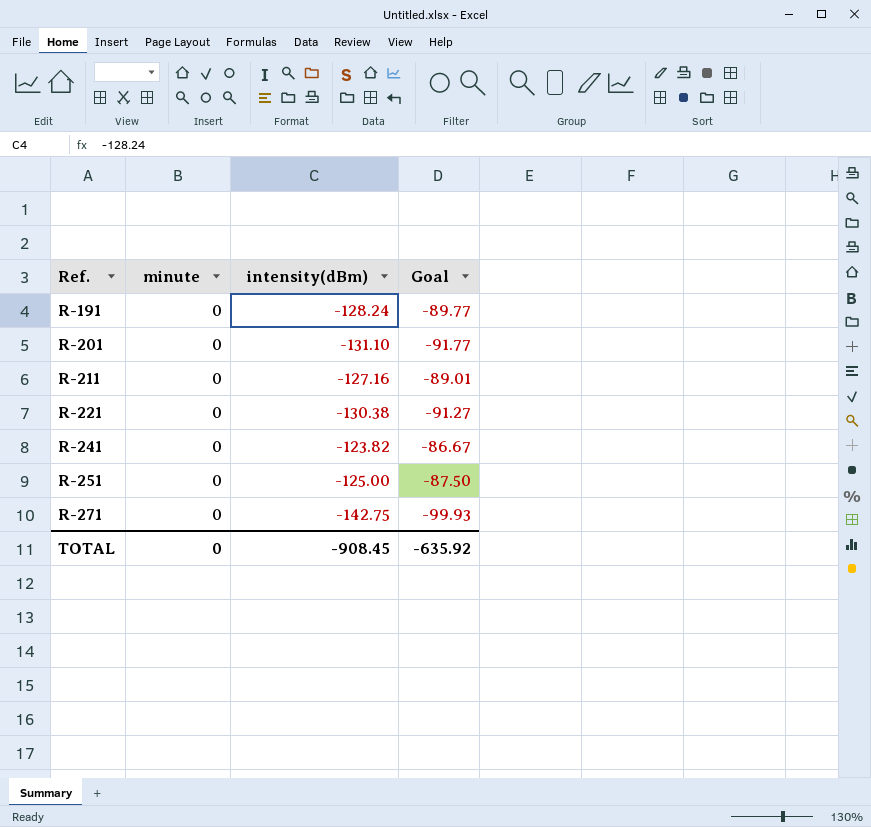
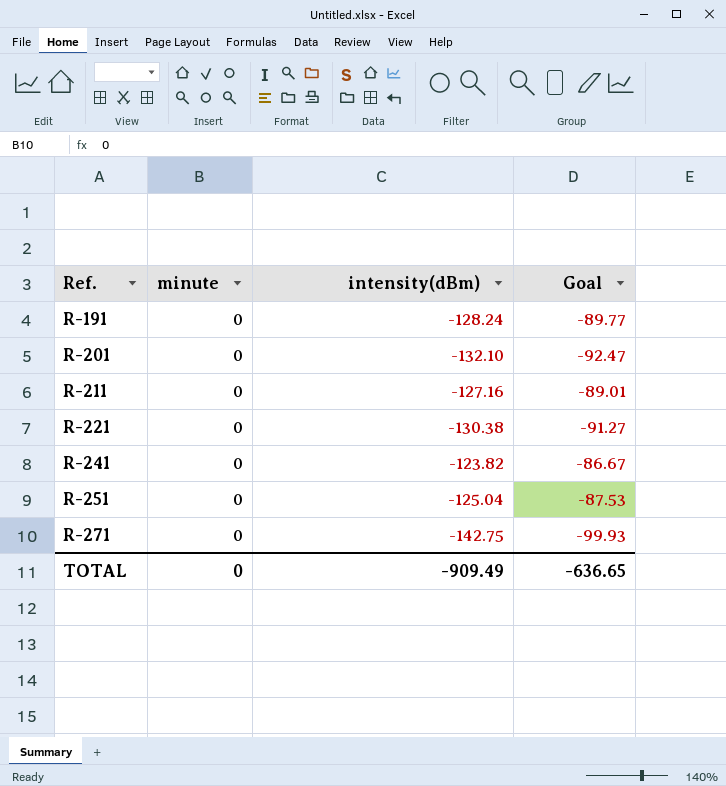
R-201 | intensity(dBm): -131.10 -> -132.10
R-201 | Goal: -91.77 -> -92.47
R-251 | intensity(dBm): -125.00 -> -125.04
R-251 | Goal: -87.50 -> -87.53
TOTAL | intensity(dBm): -908.45 -> -909.49
TOTAL | Goal: -635.92 -> -636.65

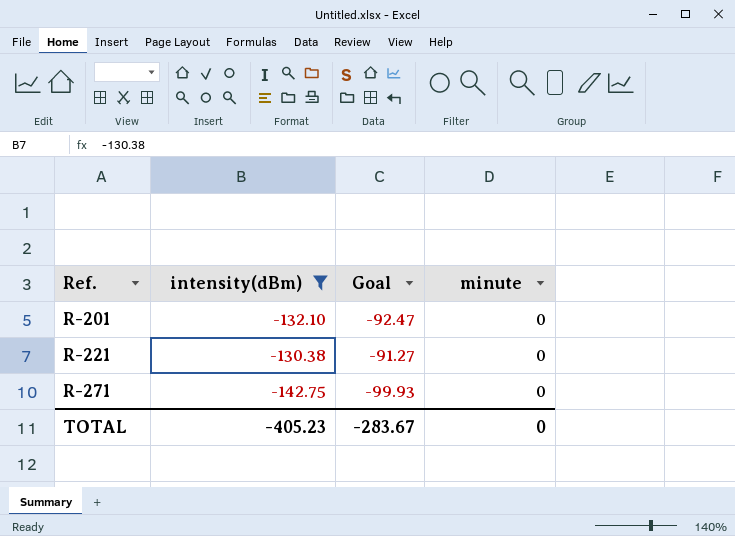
filter: none -> intensity(dBm) <= -130.38
column minute | position: 2 -> 4
TOTAL | intensity(dBm): -909.49 -> -405.23
TOTAL | Goal: -636.65 -> -283.67

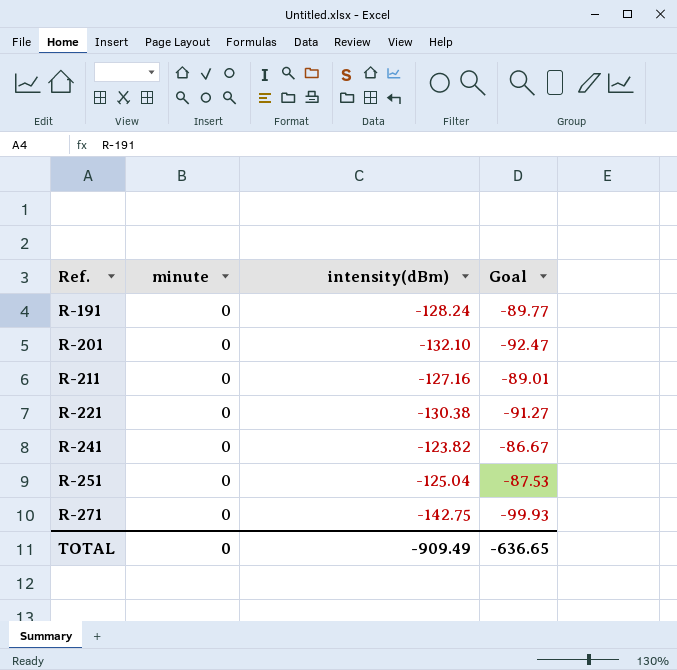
filter: intensity(dBm) <= -130.38 -> none
column minute | position: 4 -> 2
TOTAL | intensity(dBm): -405.23 -> -909.49
TOTAL | Goal: -283.67 -> -636.65

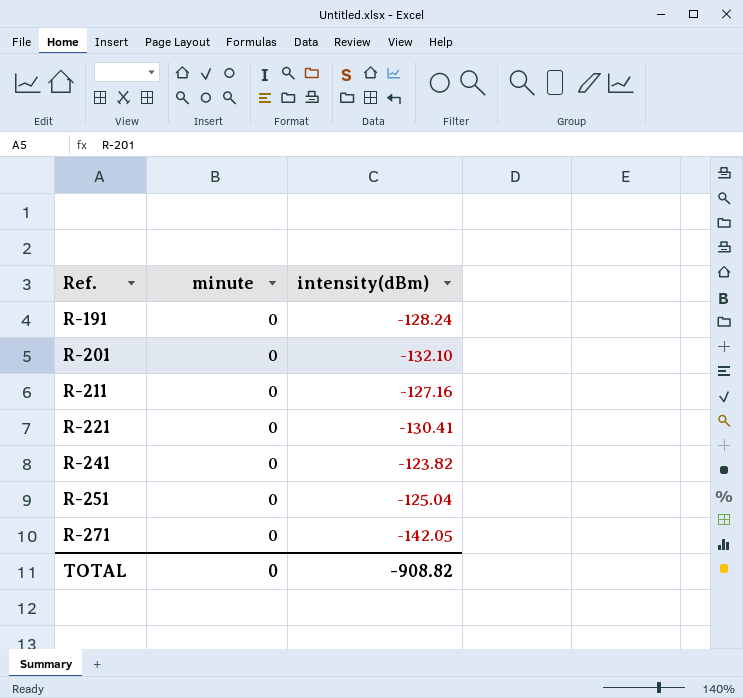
column Goal | formula: [intensity(dBm)] * 0.7 -> none
R-221 | intensity(dBm): -130.38 -> -130.41
R-271 | intensity(dBm): -142.75 -> -142.05
TOTAL | intensity(dBm): -909.49 -> -908.82

